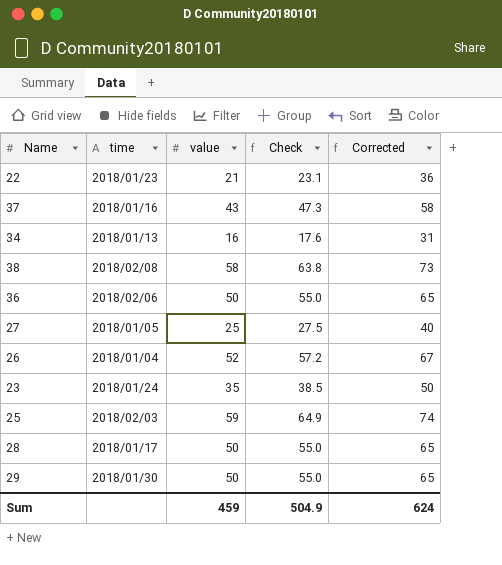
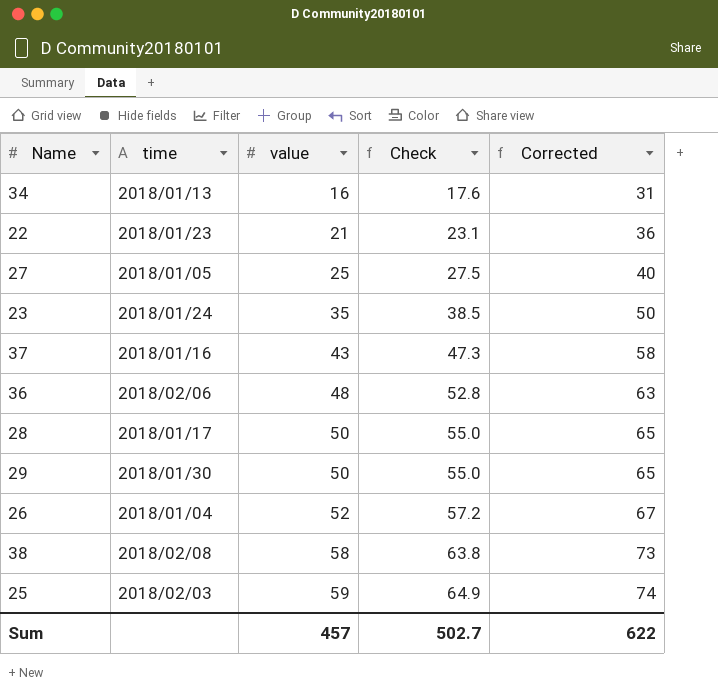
row order: none -> value ascending
36 | value: 50 -> 48
36 | Check: 55.0 -> 52.8
36 | Corrected: 65 -> 63
Sum | value: 459 -> 457
Sum | Check: 504.9 -> 502.7
Sum | Corrected: 624 -> 622

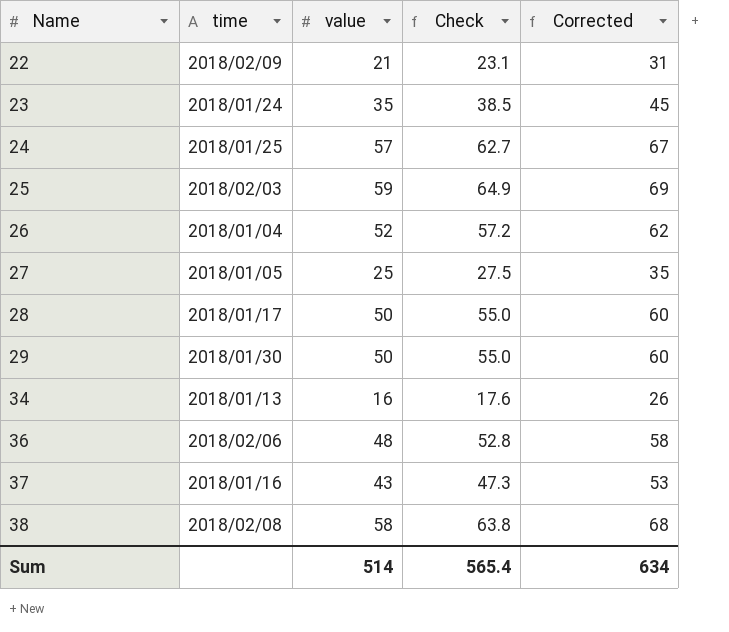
row order: value ascending -> Name ascending
column Corrected | formula: [value] + 15 -> [value] + 10
22 | time: 2018/01/23 -> 2018/02/09
row 24: none -> 2018/01/25 | 57 | 62.7 | 67
Sum | value: 457 -> 514
Sum | Check: 502.7 -> 565.4
Sum | Corrected: 622 -> 634

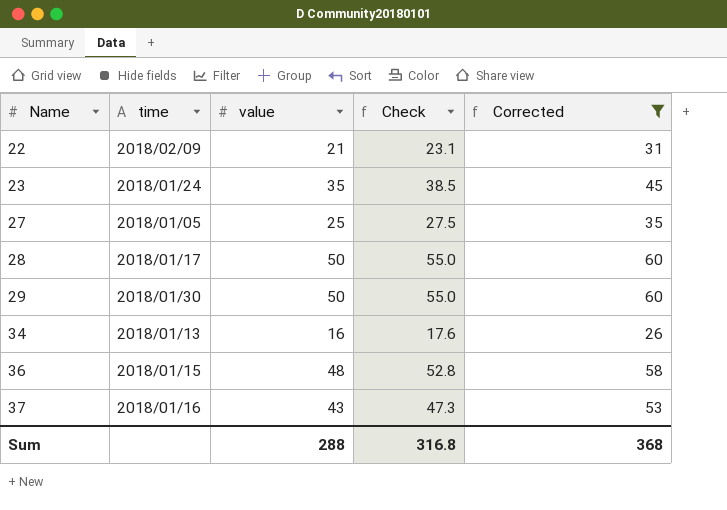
filter: none -> Corrected <= 60
36 | time: 2018/02/06 -> 2018/01/15
Sum | value: 514 -> 288
Sum | Check: 565.4 -> 316.8
Sum | Corrected: 634 -> 368

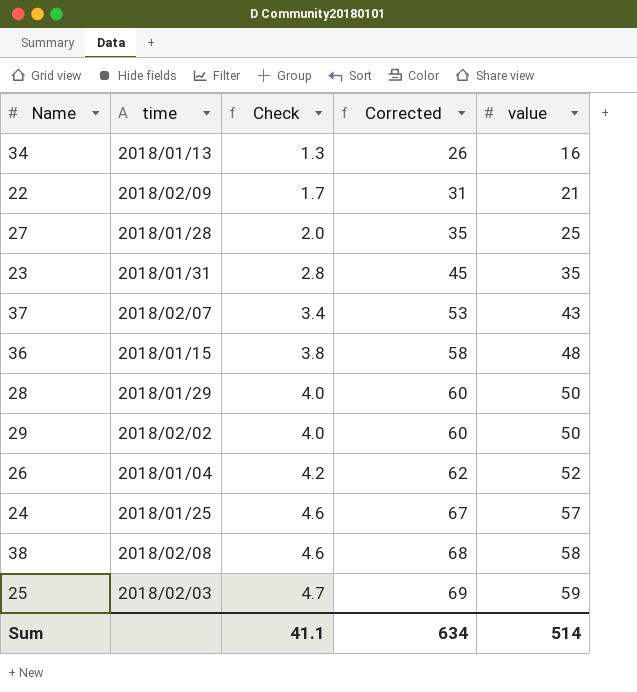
filter: Corrected <= 60 -> none
row order: Name ascending -> Check ascending
column Check | formula: [value] * 1.1 -> [value] * 0.08
column value | position: 3 -> 5
27 | time: 2018/01/05 -> 2018/01/28
23 | time: 2018/01/24 -> 2018/01/31
37 | time: 2018/01/16 -> 2018/02/07
28 | time: 2018/01/17 -> 2018/01/29
29 | time: 2018/01/30 -> 2018/02/02
Sum | Check: 316.8 -> 41.1
Sum | Corrected: 368 -> 634
Sum | value: 288 -> 514

